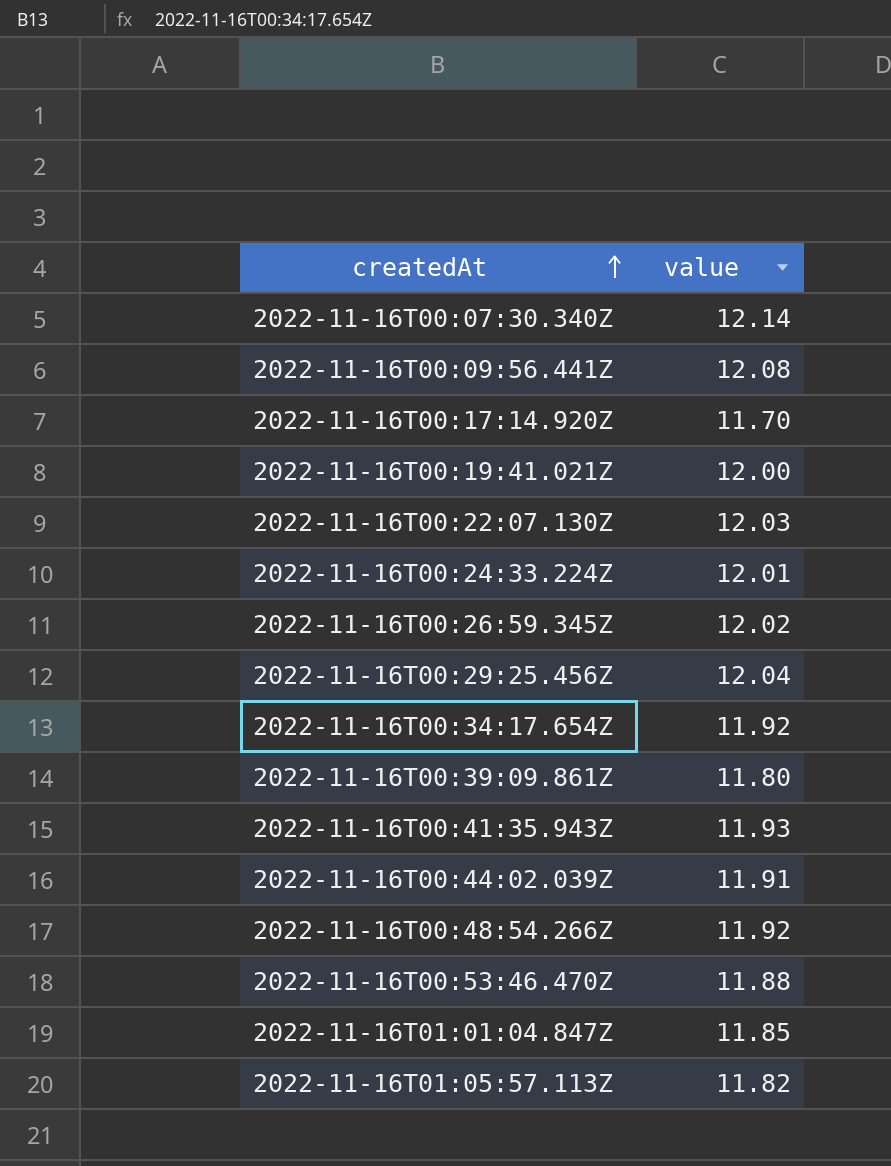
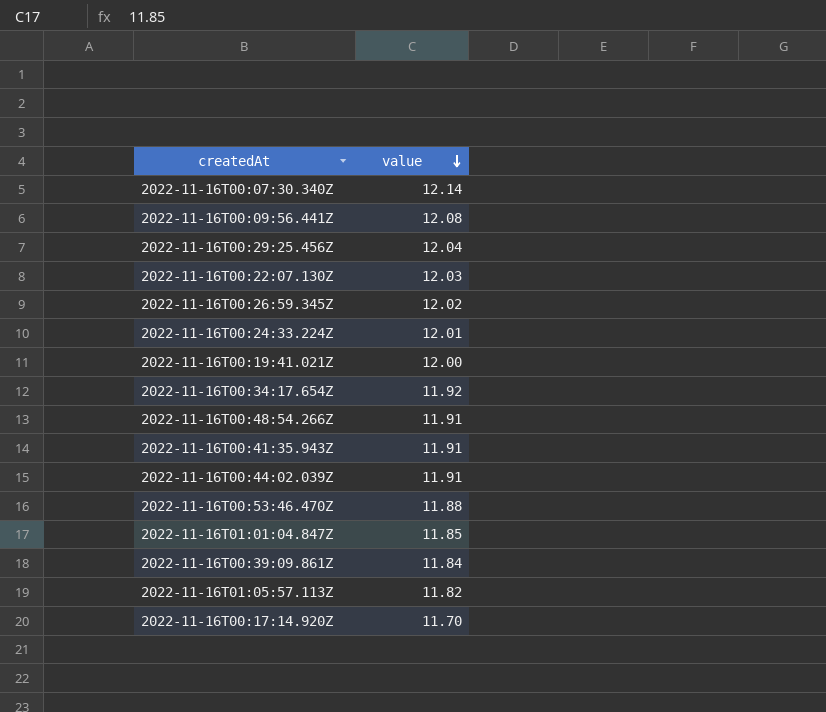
row order: createdAt ascending -> value descending
2022-11-16T00:48:54.266Z | value: 11.92 -> 11.91
2022-11-16T00:41:35.943Z | value: 11.93 -> 11.91
2022-11-16T00:39:09.861Z | value: 11.80 -> 11.84

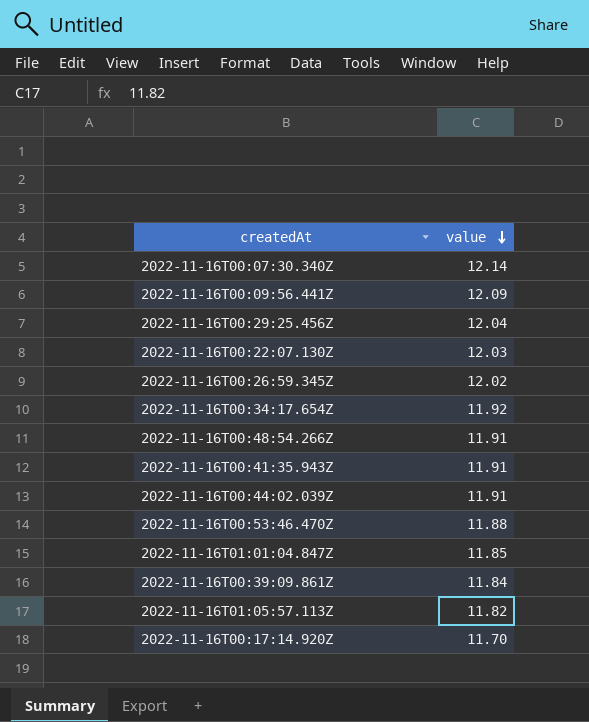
row 2022-11-16T00:24:33.224Z: 12.01 -> none
row 2022-11-16T00:19:41.021Z: 12.00 -> none
2022-11-16T00:09:56.441Z | value: 12.08 -> 12.09

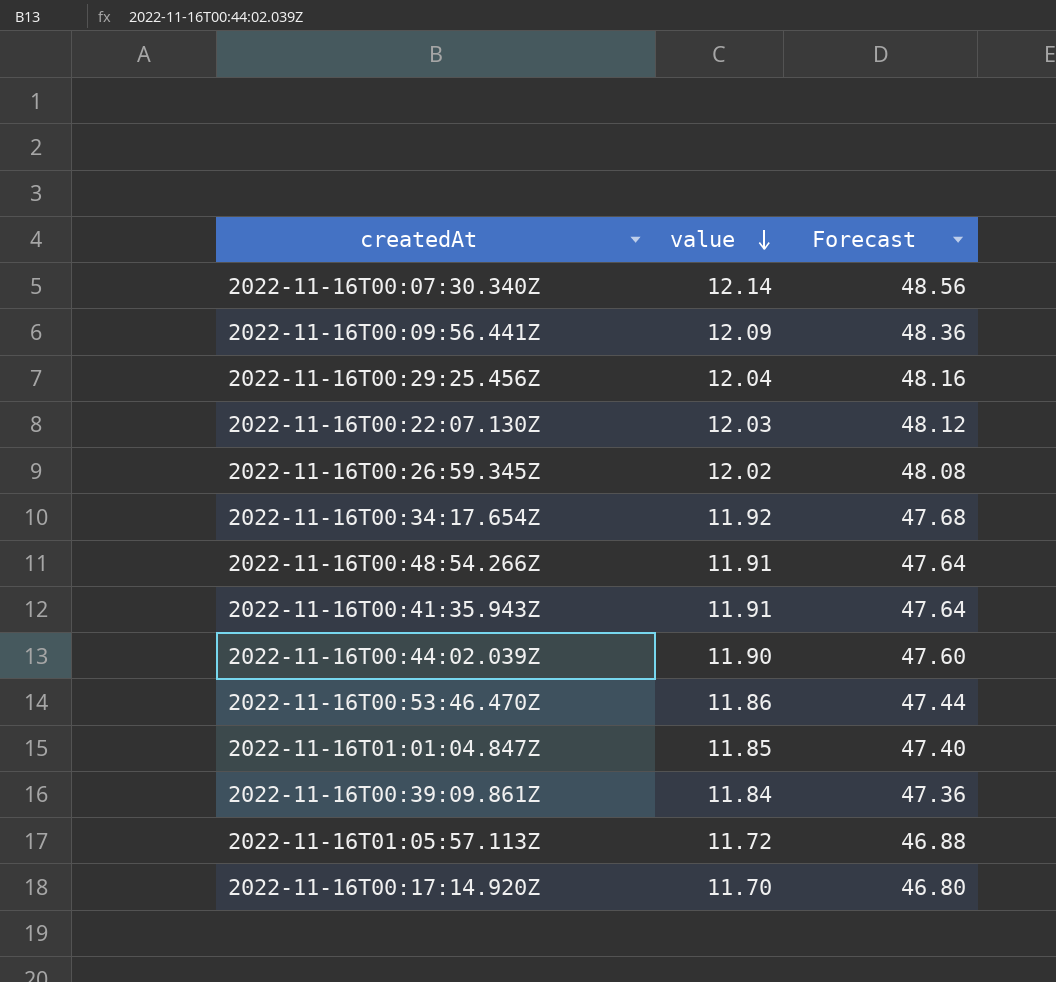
column Forecast | formula: none -> [value] * 4
2022-11-16T00:44:02.039Z | value: 11.91 -> 11.90
2022-11-16T00:53:46.470Z | value: 11.88 -> 11.86
2022-11-16T01:05:57.113Z | value: 11.82 -> 11.72

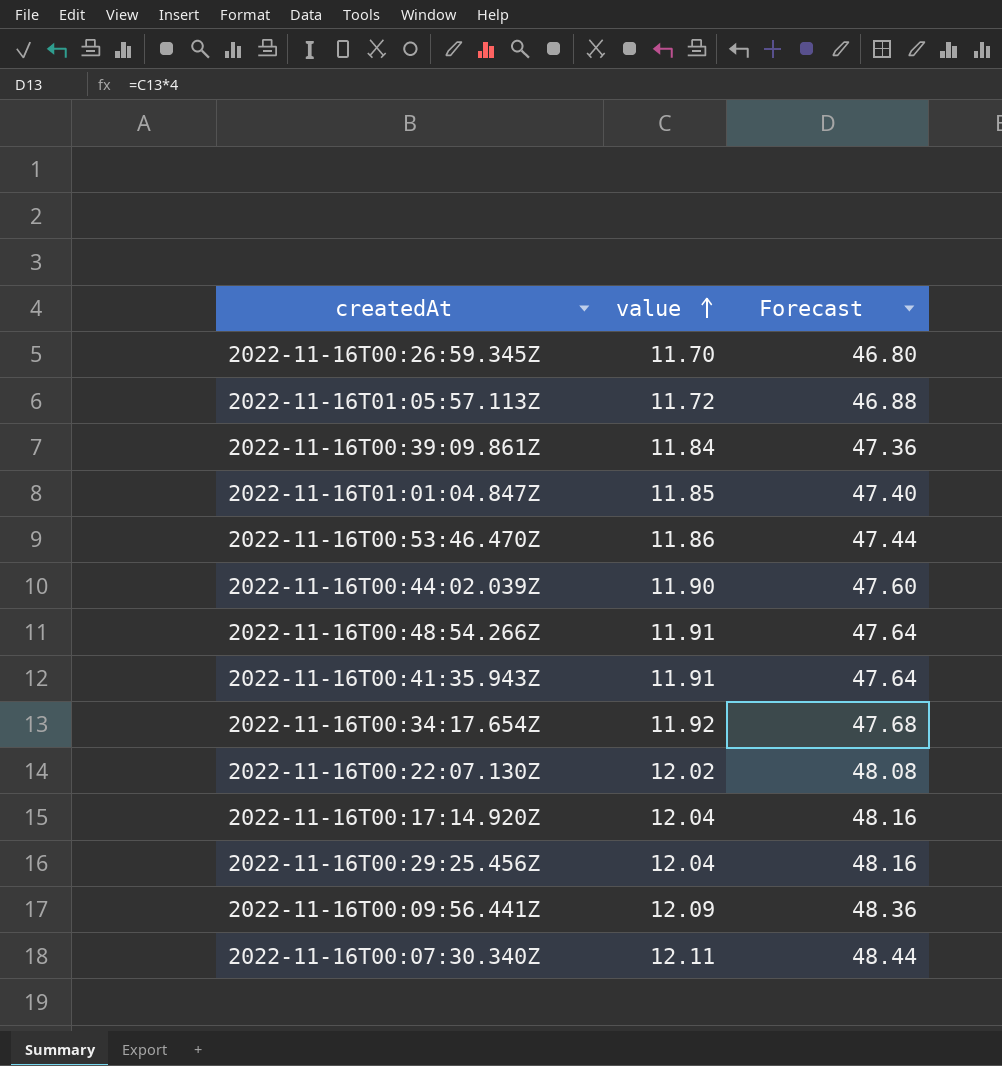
row order: value descending -> value ascending
2022-11-16T00:26:59.345Z | value: 12.02 -> 11.70
2022-11-16T00:26:59.345Z | Forecast: 48.08 -> 46.80
2022-11-16T00:22:07.130Z | value: 12.03 -> 12.02
2022-11-16T00:22:07.130Z | Forecast: 48.12 -> 48.08
2022-11-16T00:17:14.920Z | value: 11.70 -> 12.04
2022-11-16T00:17:14.920Z | Forecast: 46.80 -> 48.16
2022-11-16T00:07:30.340Z | value: 12.14 -> 12.11
2022-11-16T00:07:30.340Z | Forecast: 48.56 -> 48.44

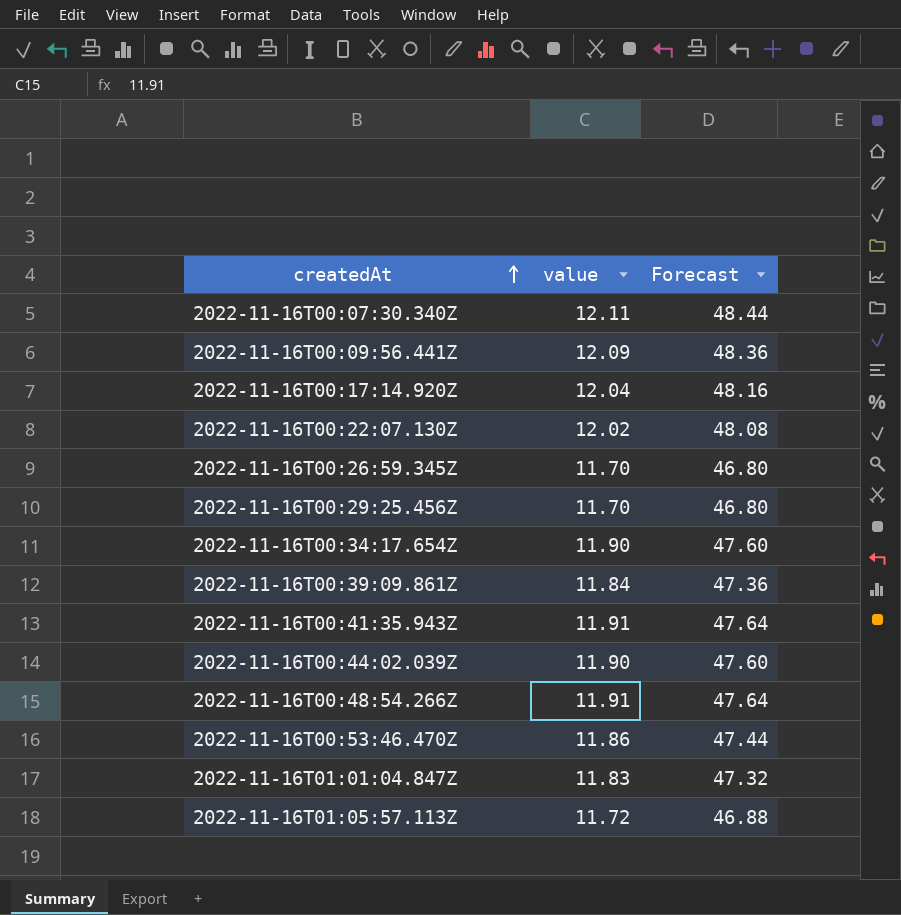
row order: value ascending -> createdAt ascending
2022-11-16T00:29:25.456Z | value: 12.04 -> 11.70
2022-11-16T00:29:25.456Z | Forecast: 48.16 -> 46.80
2022-11-16T00:34:17.654Z | value: 11.92 -> 11.90
2022-11-16T00:34:17.654Z | Forecast: 47.68 -> 47.60
2022-11-16T01:01:04.847Z | value: 11.85 -> 11.83
2022-11-16T01:01:04.847Z | Forecast: 47.40 -> 47.32

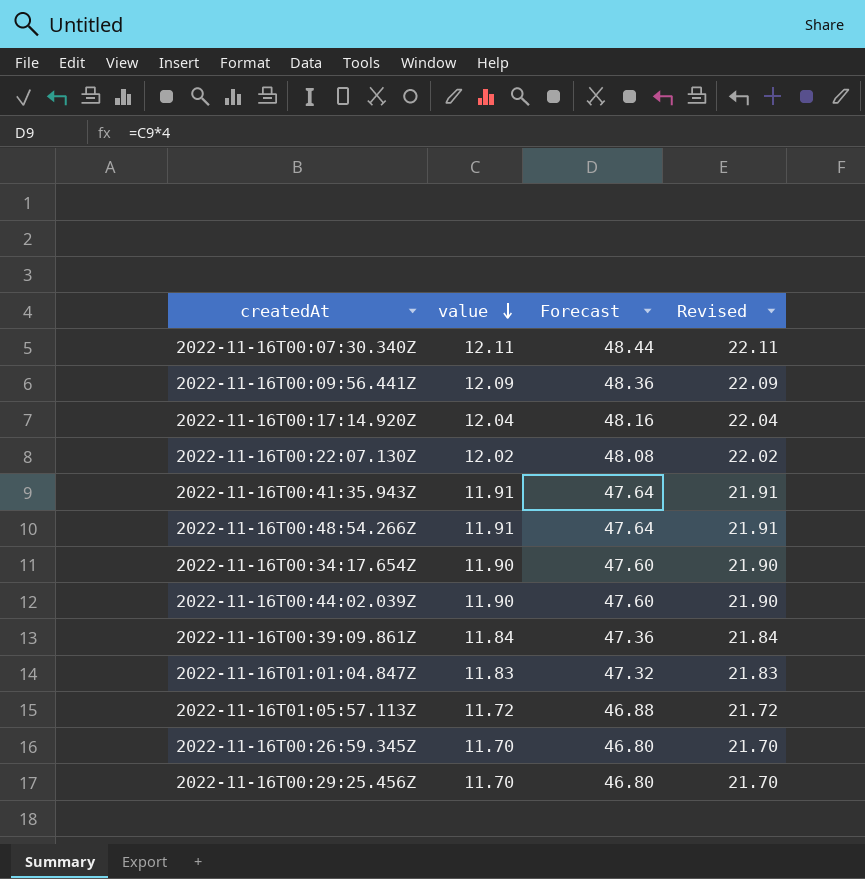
row order: createdAt ascending -> value descending
column Revised | formula: none -> [value] + 10
row 2022-11-16T00:53:46.470Z: 11.86 | 47.44 -> none

